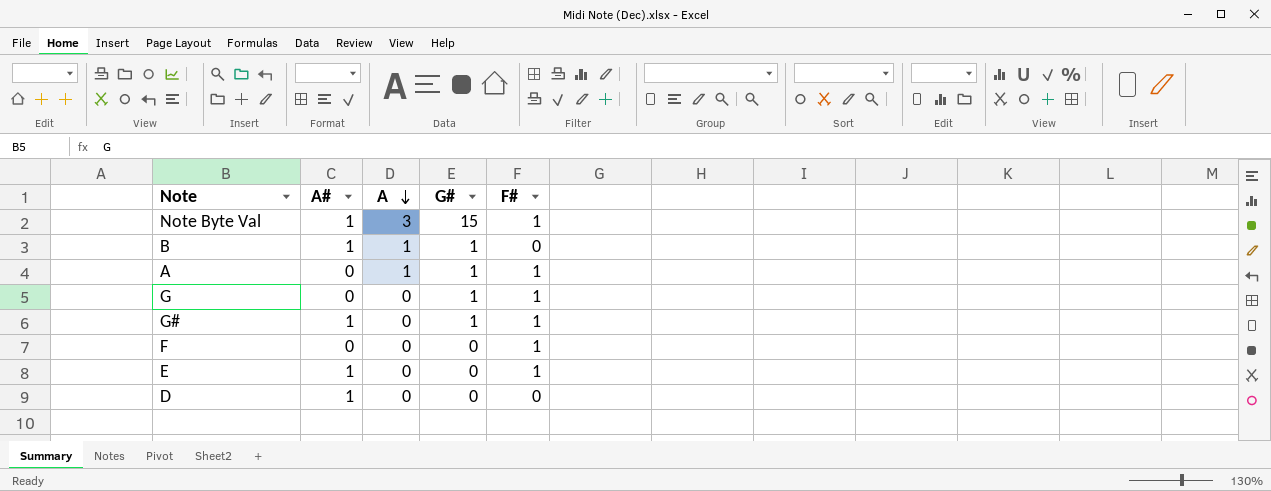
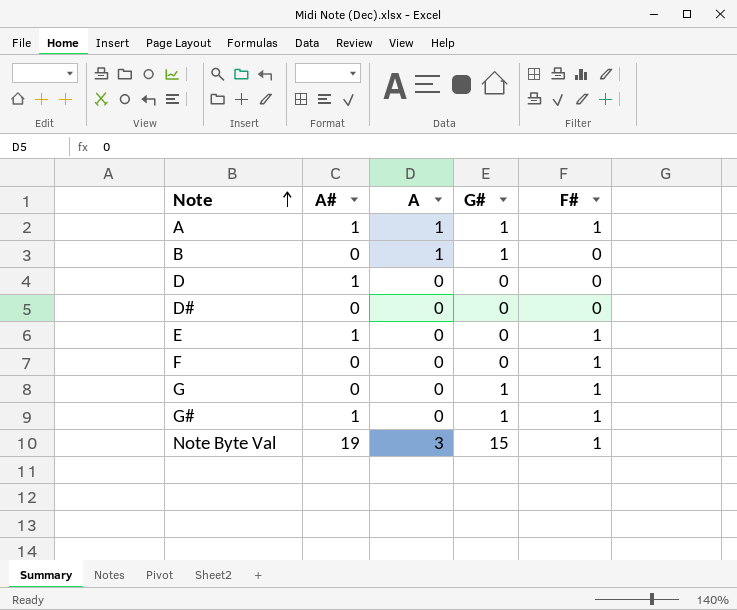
row order: A descending -> Note ascending
A | A#: 0 -> 1
B | A#: 1 -> 0
row D#: none -> 0 | 0 | 0 | 0
Note Byte Val | A#: 1 -> 19

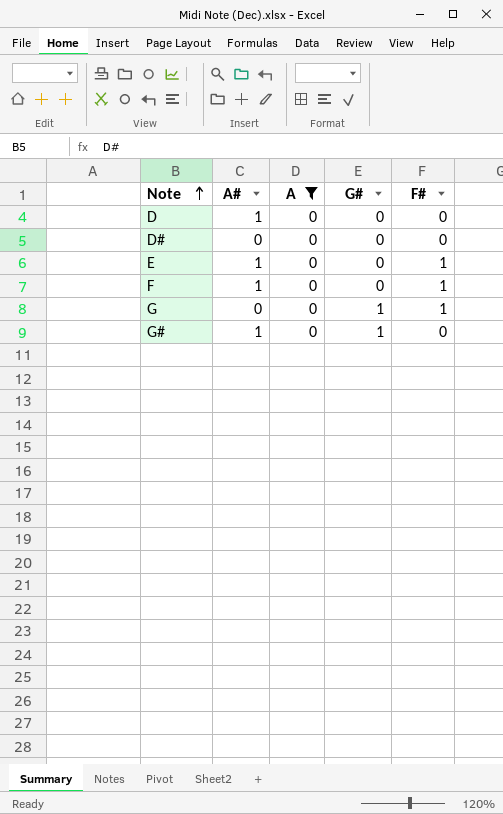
filter: none -> A = 0
F | A#: 0 -> 1
G# | F#: 1 -> 0

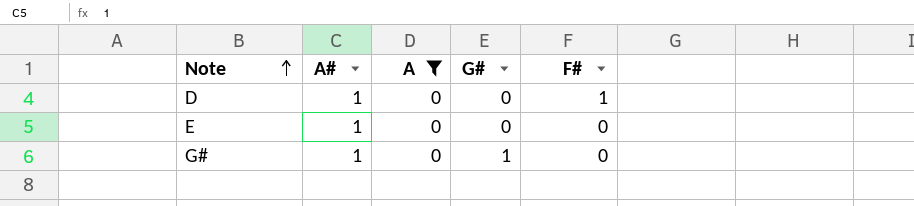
row D#: 0 | 0 | 0 | 0 -> none
row F: 1 | 0 | 0 | 1 -> none
row G: 0 | 0 | 1 | 1 -> none
D | F#: 0 -> 1
E | F#: 1 -> 0

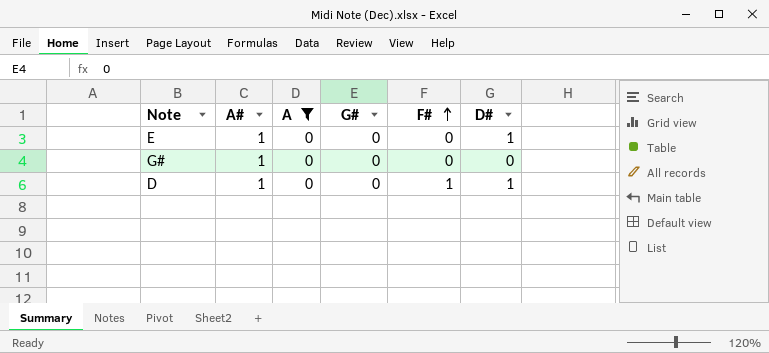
row order: Note ascending -> F# ascending
column D# | position: none -> 6
G# | G#: 1 -> 0

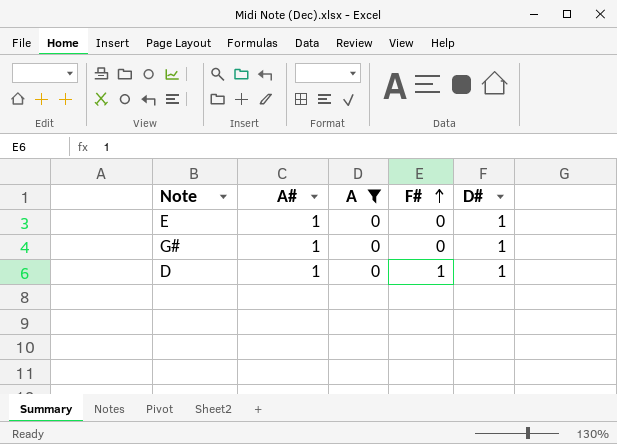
column G# | position: 4 -> none
G# | D#: 0 -> 1

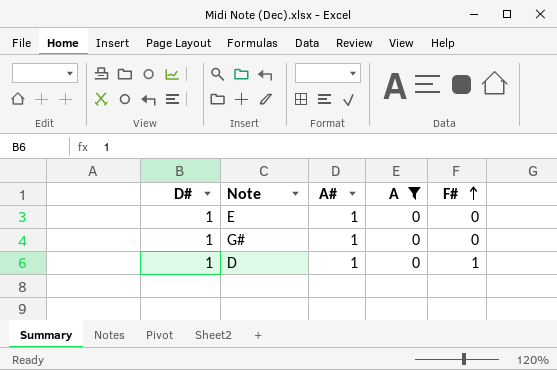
column D# | position: 5 -> 1

